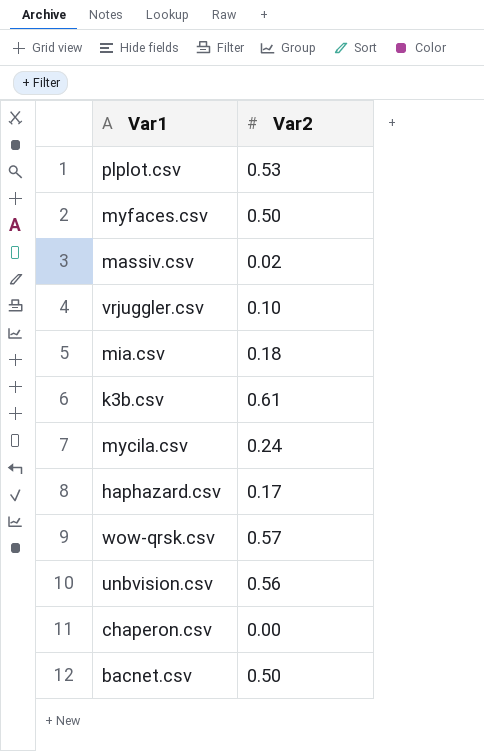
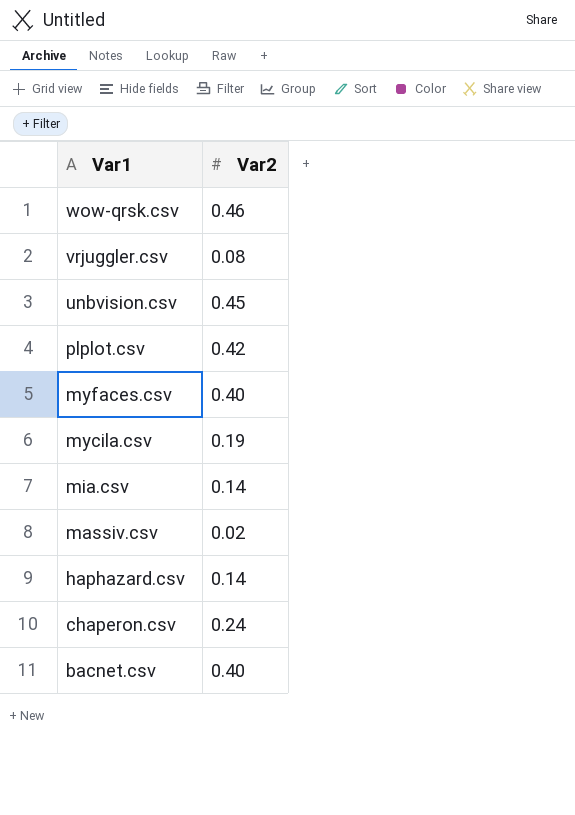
row order: none -> Var1 descending
row k3b.csv: 0.61 -> none
wow-qrsk.csv | Var2: 0.57 -> 0.46
vrjuggler.csv | Var2: 0.10 -> 0.08
unbvision.csv | Var2: 0.56 -> 0.45
plplot.csv | Var2: 0.53 -> 0.42
myfaces.csv | Var2: 0.50 -> 0.40
mycila.csv | Var2: 0.24 -> 0.19
mia.csv | Var2: 0.18 -> 0.14
haphazard.csv | Var2: 0.17 -> 0.14
chaperon.csv | Var2: 0.00 -> 0.24
bacnet.csv | Var2: 0.50 -> 0.40

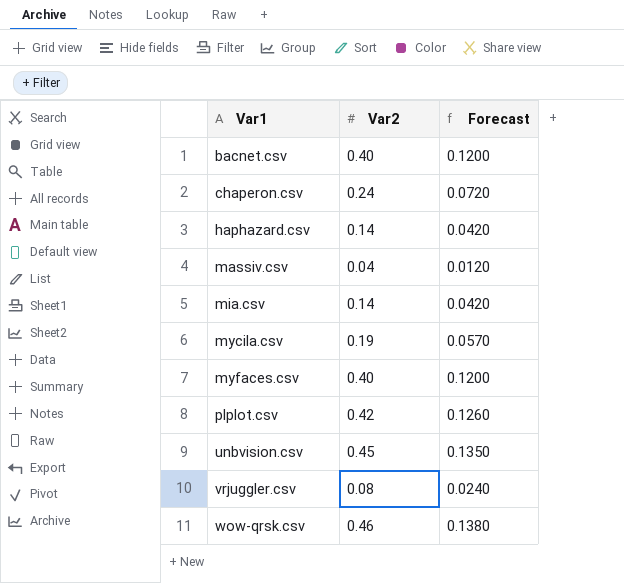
row order: Var1 descending -> Var1 ascending
column Forecast | formula: none -> [Var2] * 0.3
massiv.csv | Var2: 0.02 -> 0.04

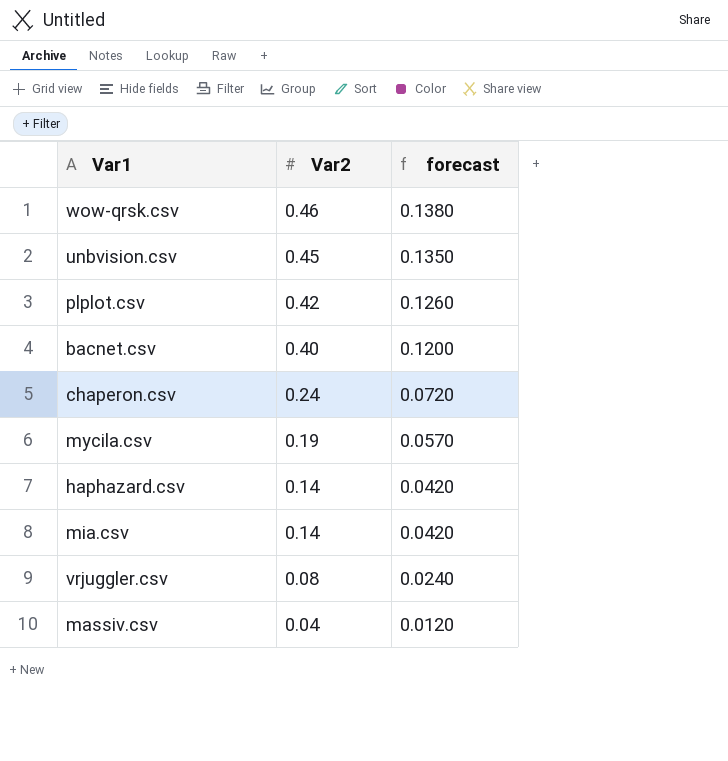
row order: Var1 ascending -> Var2 descending
column name: Forecast -> forecast
row myfaces.csv: 0.40 | 0.1200 -> none

